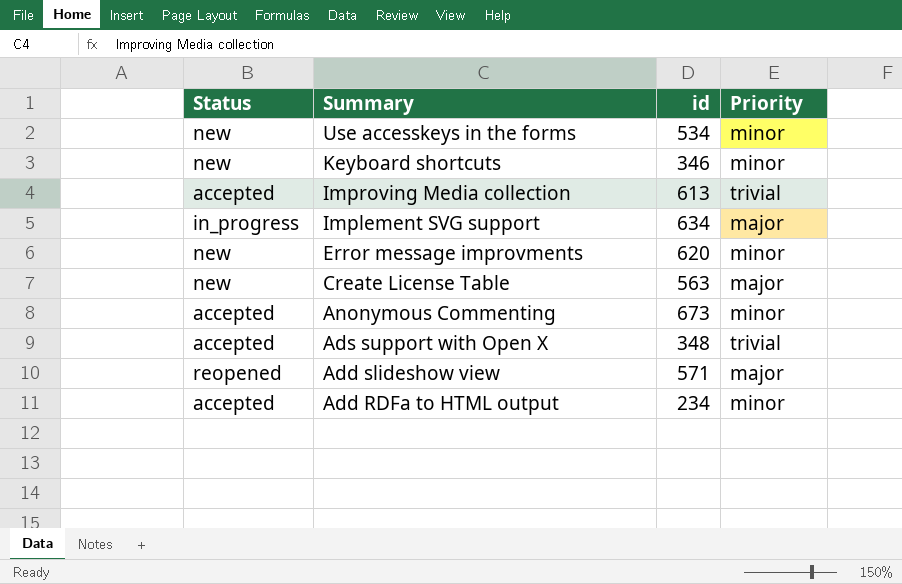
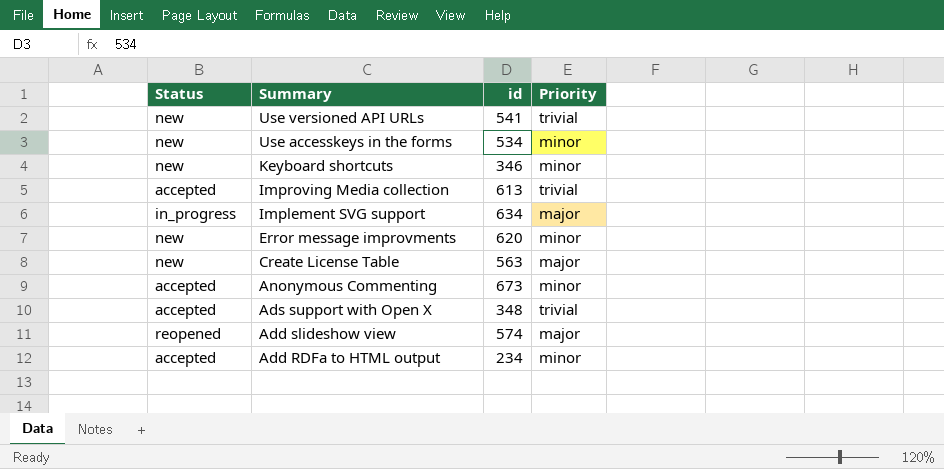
row Use versioned API URLs: none -> new | 541 | trivial
Add slideshow view | id: 571 -> 574

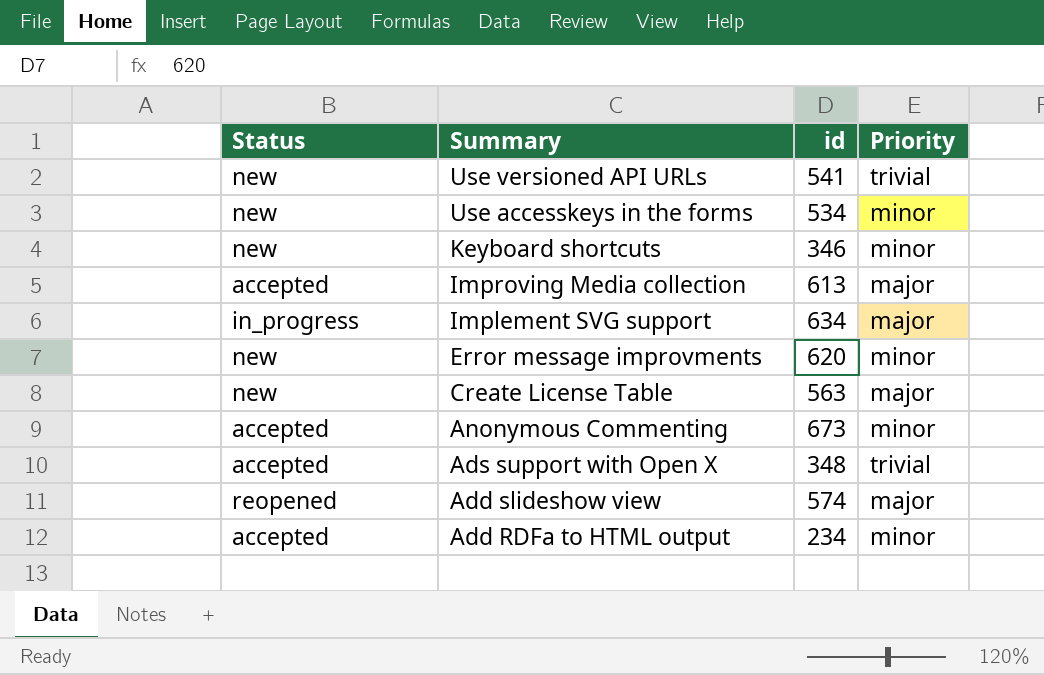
Improving Media collection | Priority: trivial -> major

